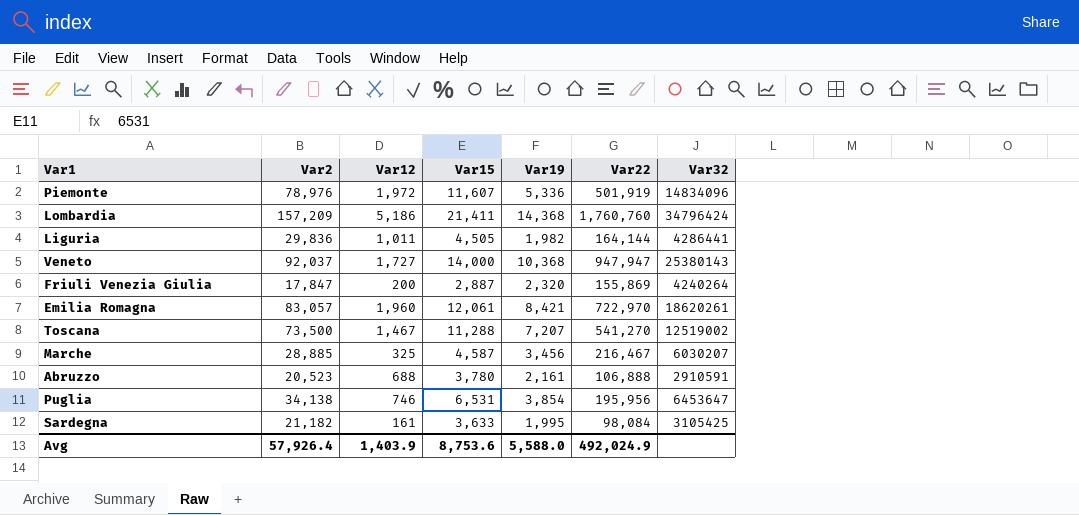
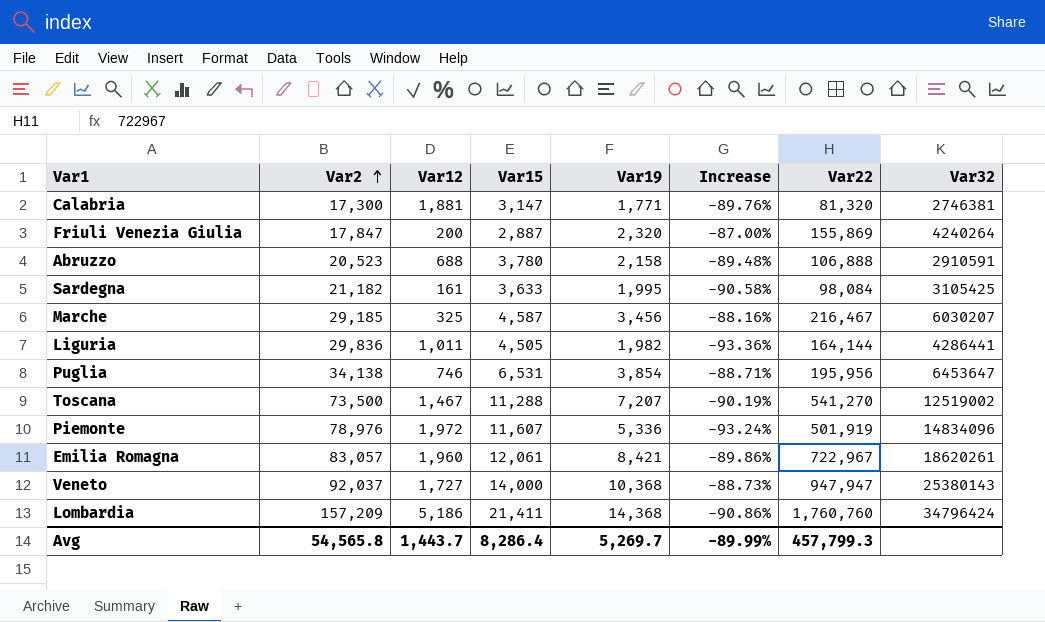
row order: none -> Var2 ascending
column Increase | formula: none -> ([Var19] - [Var2]) / [Var2]
row Calabria: none -> 17,300 | 1,881 | 3,147 | 1,771 | -89.76% | 81,320 | 2746381
Abruzzo | Var19: 2,161 -> 2,158
Marche | Var2: 28,885 -> 29,185
Emilia Romagna | Var22: 722,970 -> 722,967
Avg | Var2: 57,926.4 -> 54,565.8
Avg | Var12: 1,403.9 -> 1,443.7
Avg | Var15: 8,753.6 -> 8,286.4
Avg | Var19: 5,588.0 -> 5,269.7
Avg | Var22: 492,024.9 -> 457,799.3

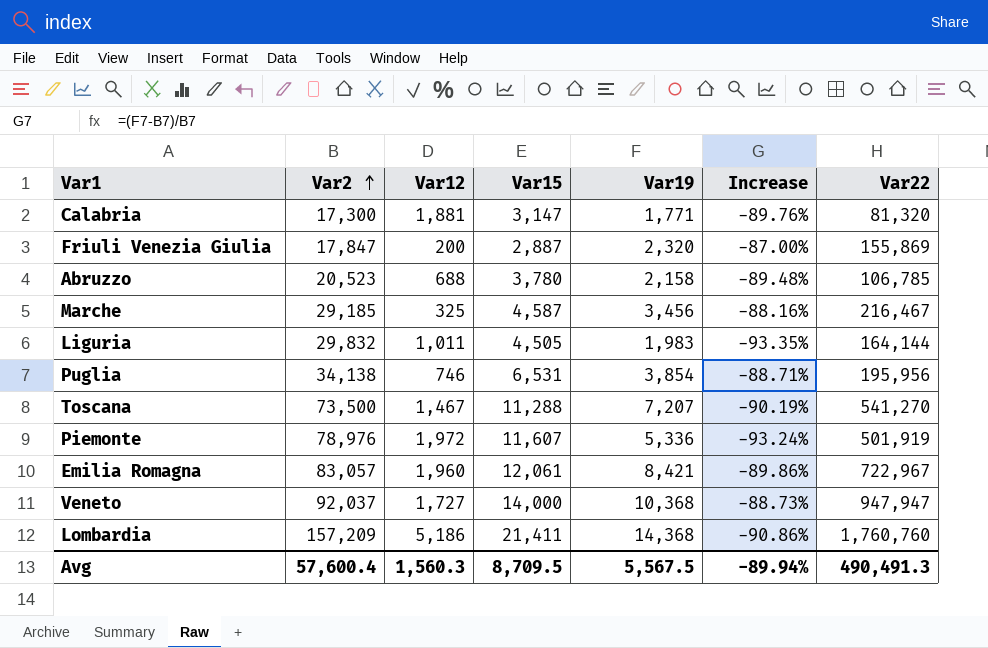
column Var32 | position: 8 -> none
row Sardegna: 21,182 | 161 | 3,633 | 1,995 | -90.58% | 98,084 | 3105425 -> none
Abruzzo | Var22: 106,888 -> 106,785
Liguria | Var2: 29,836 -> 29,832
Liguria | Var19: 1,982 -> 1,983
Liguria | Increase: -93.36% -> -93.35%
Avg | Var2: 54,565.8 -> 57,600.4
Avg | Var12: 1,443.7 -> 1,560.3
Avg | Var15: 8,286.4 -> 8,709.5
Avg | Var19: 5,269.7 -> 5,567.5
Avg | Increase: -89.99% -> -89.94%
Avg | Var22: 457,799.3 -> 490,491.3

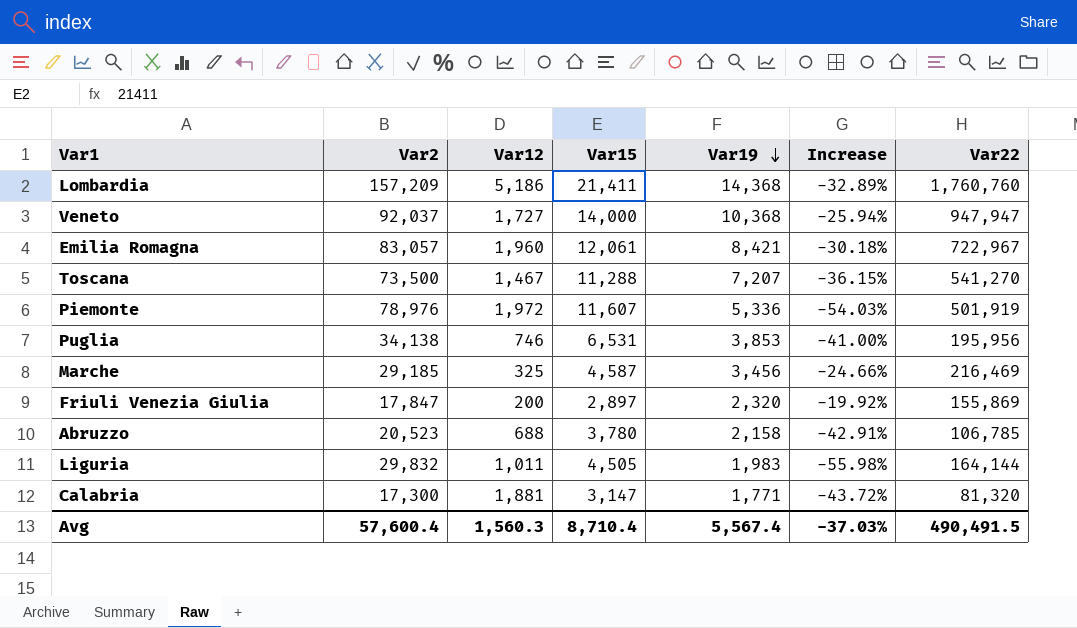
row order: Var2 ascending -> Var19 descending
column Increase | formula: ([Var19] - [Var2]) / [Var2] -> ([Var19] - [Var15]) / [Var15]
Puglia | Var19: 3,854 -> 3,853
Marche | Var22: 216,467 -> 216,469
Friuli Venezia Giulia | Var15: 2,887 -> 2,897
Avg | Var15: 8,709.5 -> 8,710.4
Avg | Var19: 5,567.5 -> 5,567.4
Avg | Increase: -89.94% -> -37.03%
Avg | Var22: 490,491.3 -> 490,491.5

